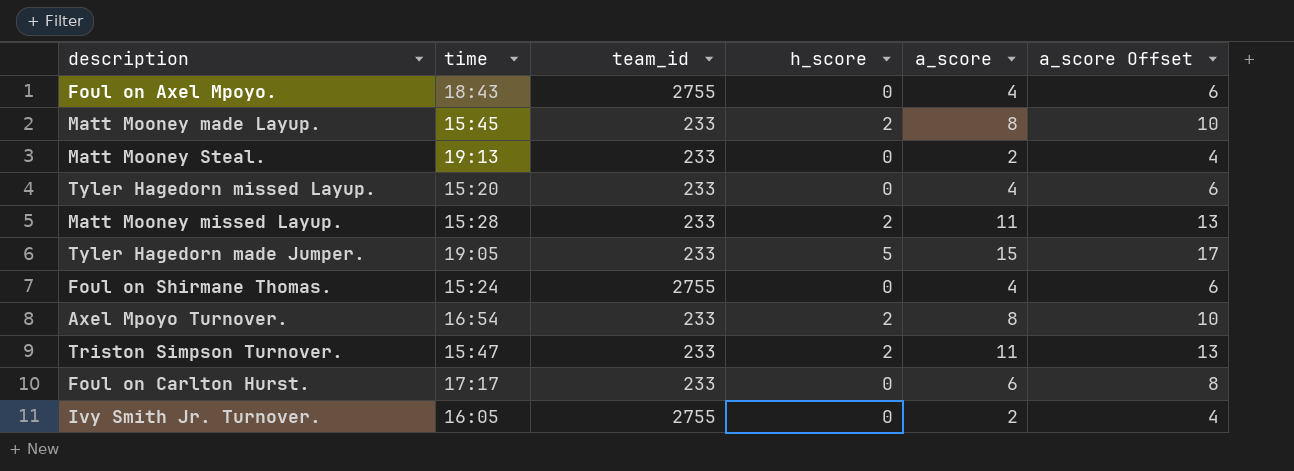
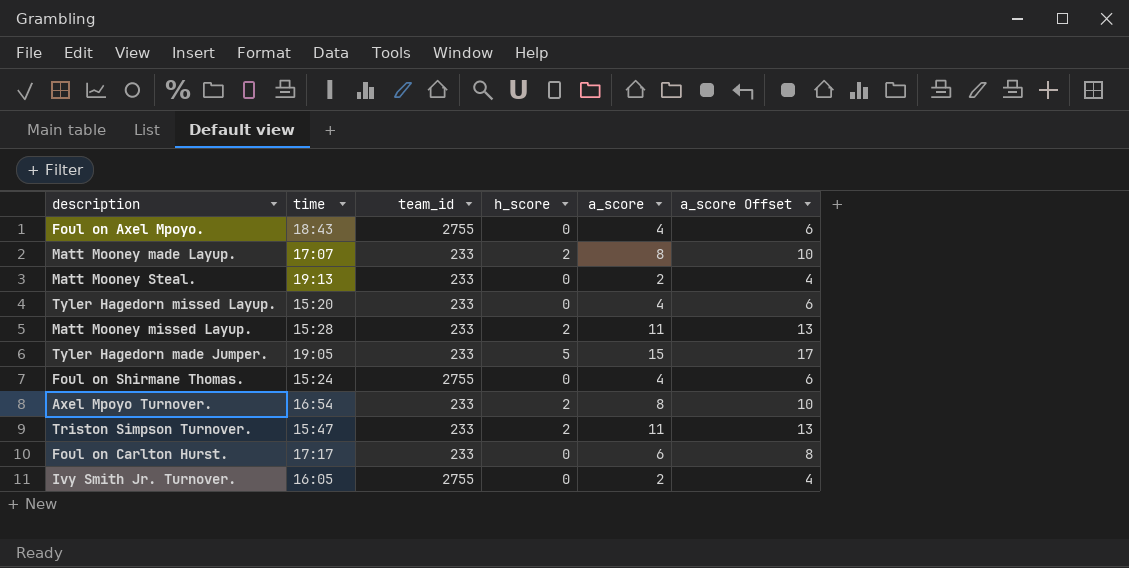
Matt Mooney made Layup. | time: 15:45 -> 17:07

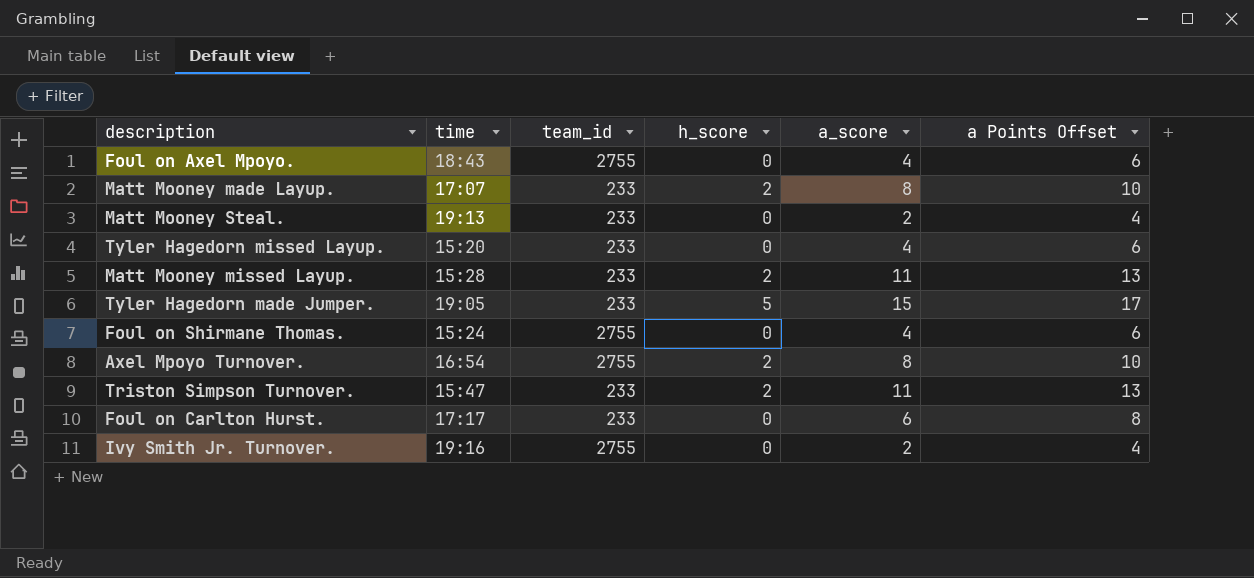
column name: a_score Offset -> a Points Offset
Axel Mpoyo Turnover. | team_id: 233 -> 2755
Ivy Smith Jr. Turnover. | time: 16:05 -> 19:16

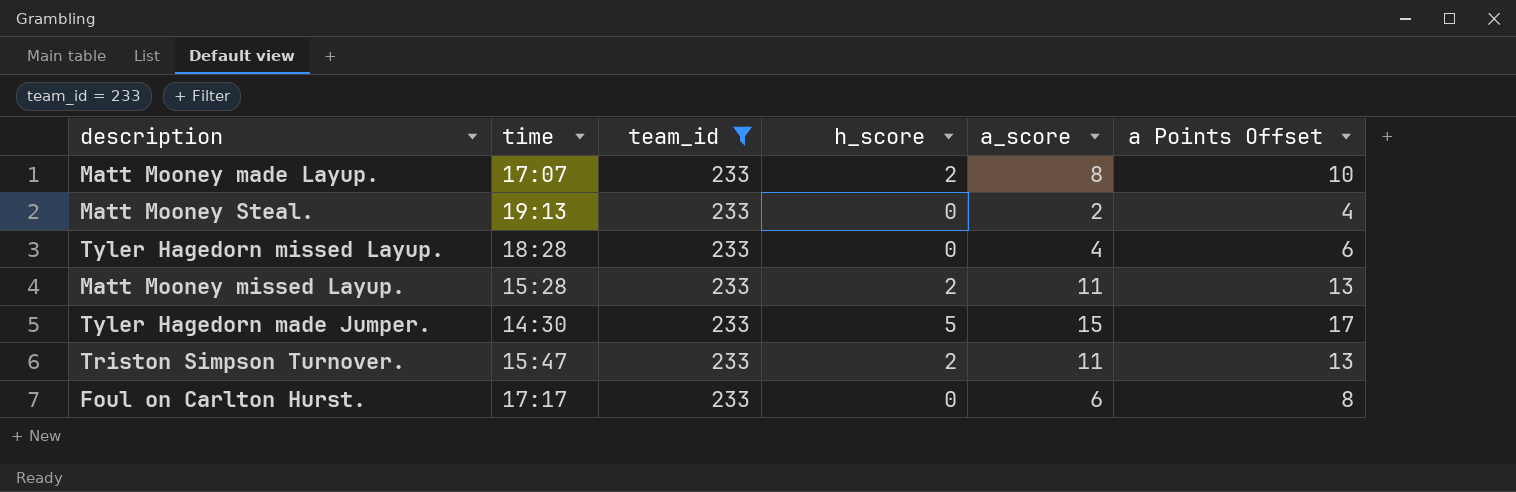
filter: none -> team_id = 233
Tyler Hagedorn missed Layup. | time: 15:20 -> 18:28
Tyler Hagedorn made Jumper. | time: 19:05 -> 14:30

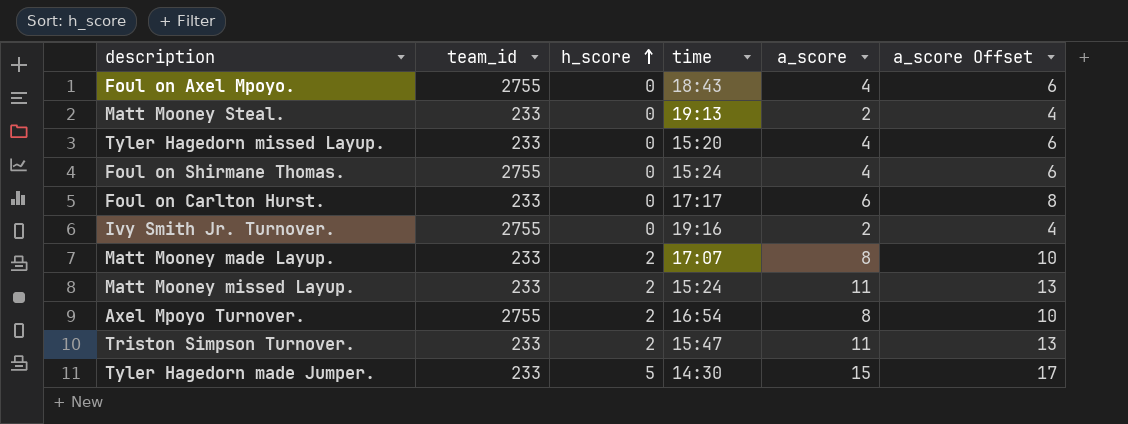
filter: team_id = 233 -> none
row order: none -> h_score ascending
column time | position: 2 -> 4
column name: a Points Offset -> a_score Offset
Tyler Hagedorn missed Layup. | time: 18:28 -> 15:20
Matt Mooney missed Layup. | time: 15:28 -> 15:24

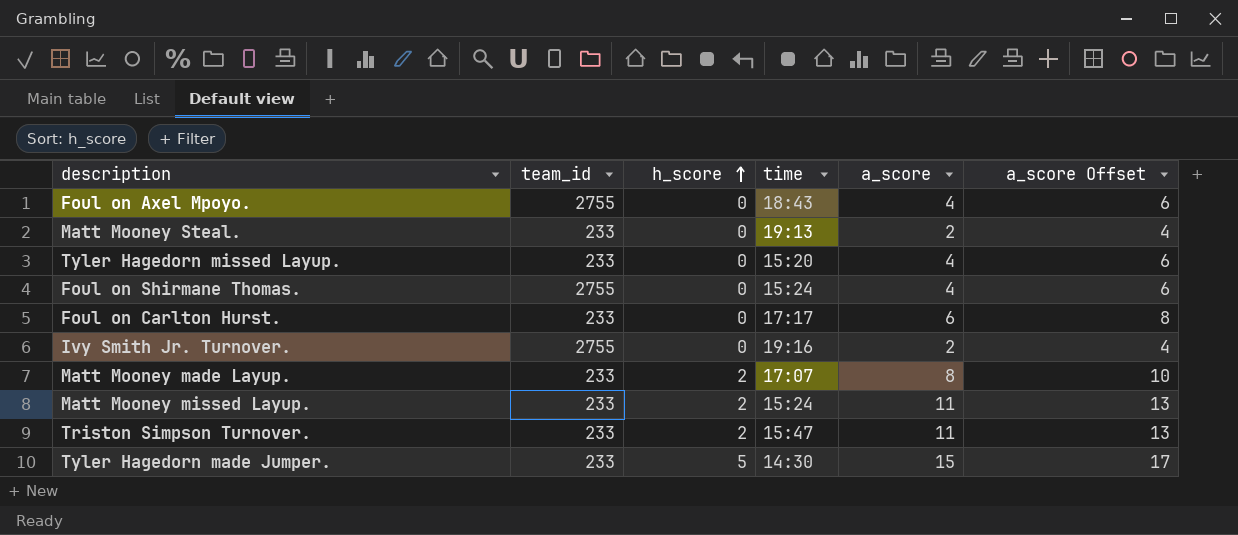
row Axel Mpoyo Turnover.: 2755 | 2 | 16:54 | 8 | 10 -> none

